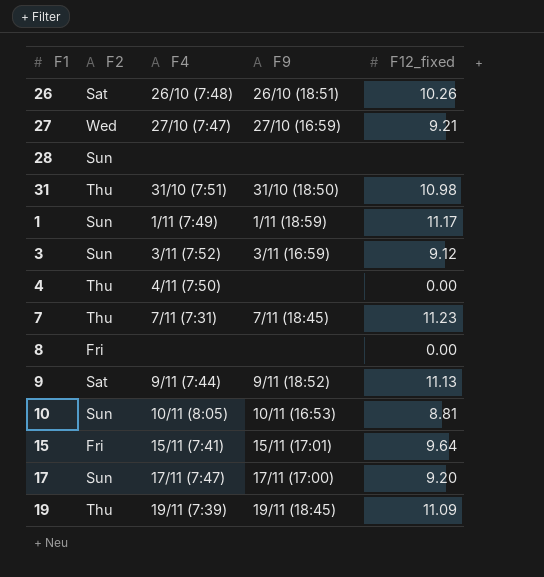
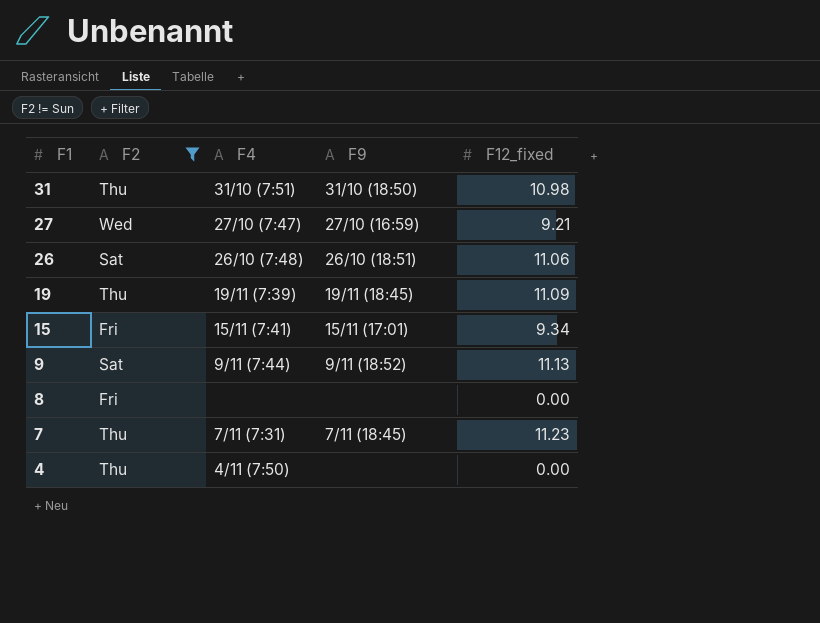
filter: none -> F2 != Sun
row order: none -> F1 descending
26 | F12_fixed: 10.26 -> 11.06
15 | F12_fixed: 9.64 -> 9.34

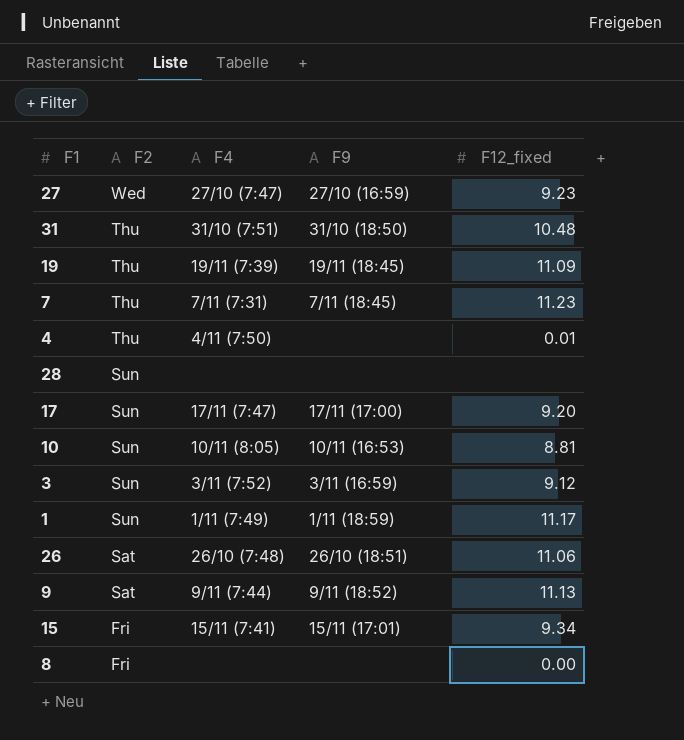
filter: F2 != Sun -> none
row order: F1 descending -> F2 descending
27 | F12_fixed: 9.21 -> 9.23
31 | F12_fixed: 10.98 -> 10.48
4 | F12_fixed: 0.00 -> 0.01

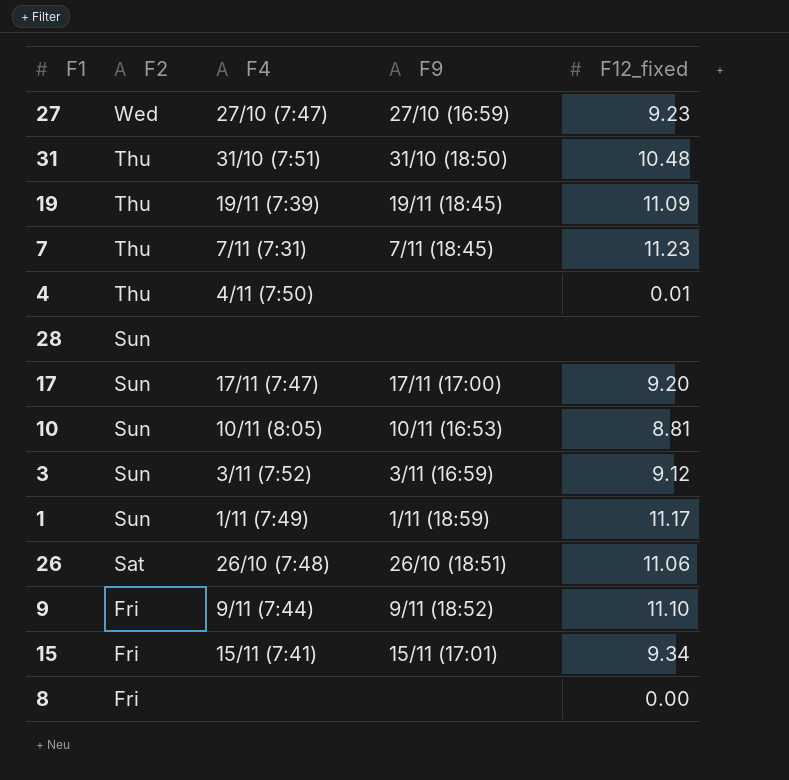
9 | F2: Sat -> Fri
9 | F12_fixed: 11.13 -> 11.10

